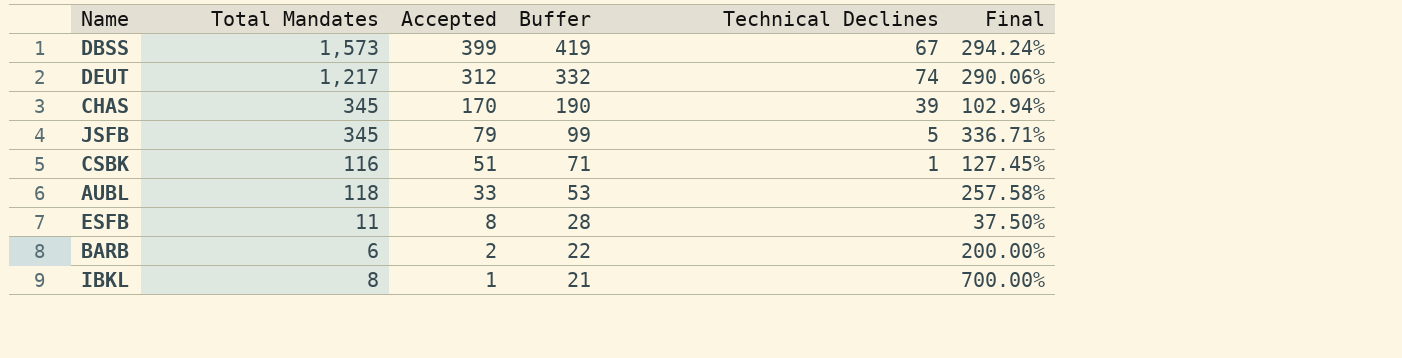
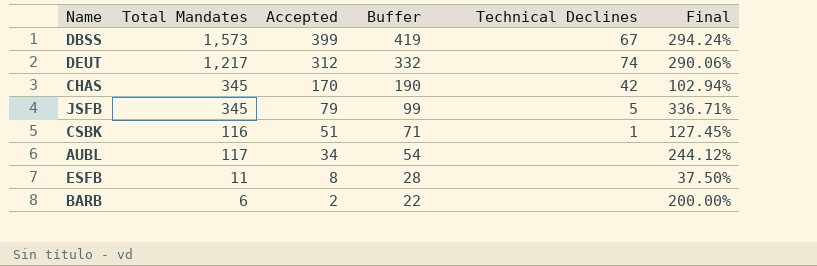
row IBKL: 8 | 1 | 21 | none | 700.00% -> none
CHAS | Technical Declines: 39 -> 42
AUBL | Total Mandates: 118 -> 117
AUBL | Accepted: 33 -> 34
AUBL | Buffer: 53 -> 54
AUBL | Final: 257.58% -> 244.12%

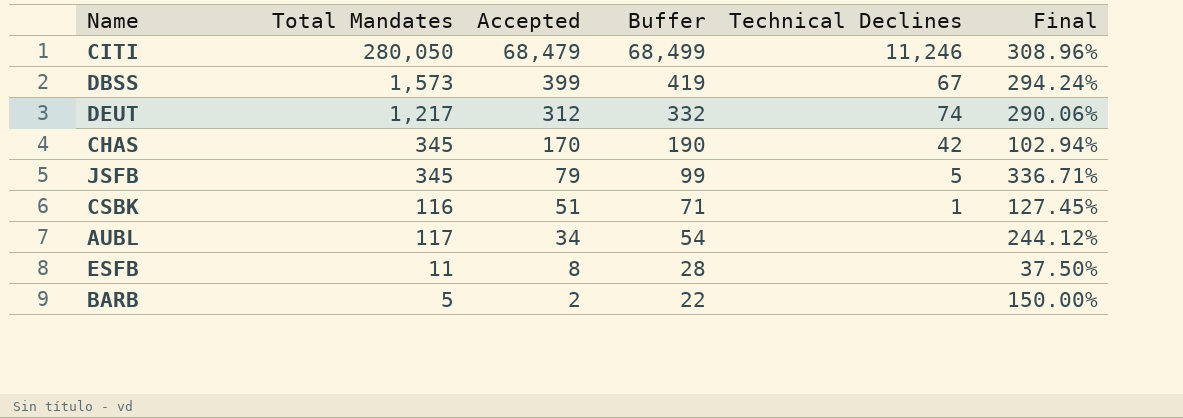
row CITI: none -> 280,050 | 68,479 | 68,499 | 11,246 | 308.96%
BARB | Total Mandates: 6 -> 5
BARB | Final: 200.00% -> 150.00%

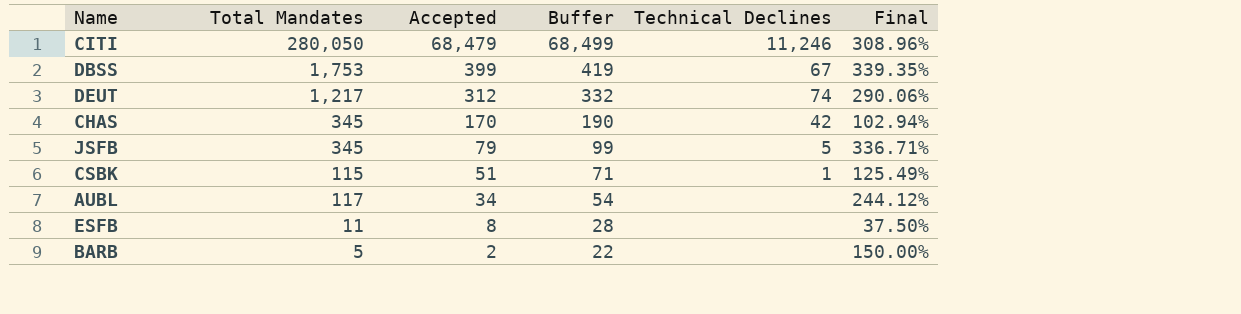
DBSS | Total Mandates: 1,573 -> 1,753
DBSS | Final: 294.24% -> 339.35%
CSBK | Total Mandates: 116 -> 115
CSBK | Final: 127.45% -> 125.49%

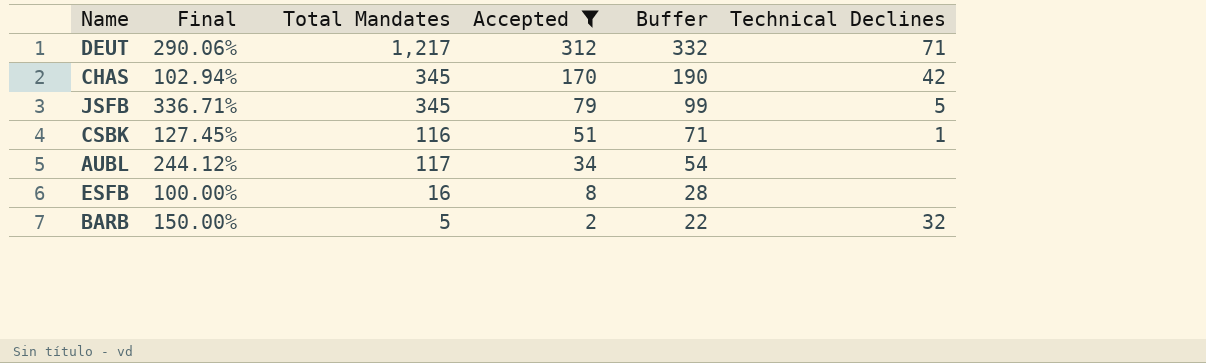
filter: none -> Accepted <= 312
column Final | position: 6 -> 2
DEUT | Technical Declines: 74 -> 71
CSBK | Final: 125.49% -> 127.45%
CSBK | Total Mandates: 115 -> 116
ESFB | Final: 37.50% -> 100.00%
ESFB | Total Mandates: 11 -> 16
BARB | Technical Declines: none -> 32

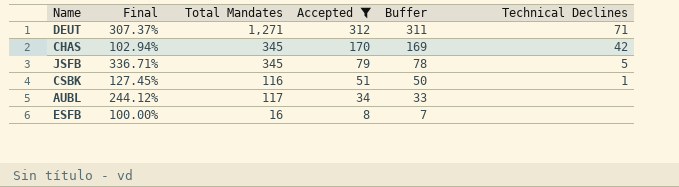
column Buffer | formula: [Accepted] + 20 -> [Accepted] - 1
row BARB: 150.00% | 5 | 2 | 22 | 32 -> none
DEUT | Final: 290.06% -> 307.37%
DEUT | Total Mandates: 1,217 -> 1,271

